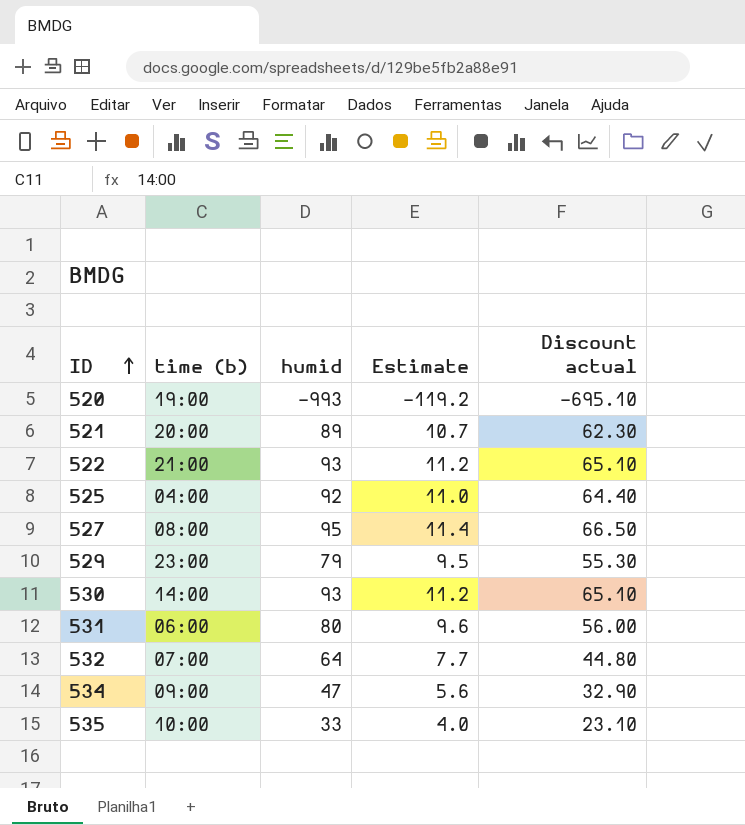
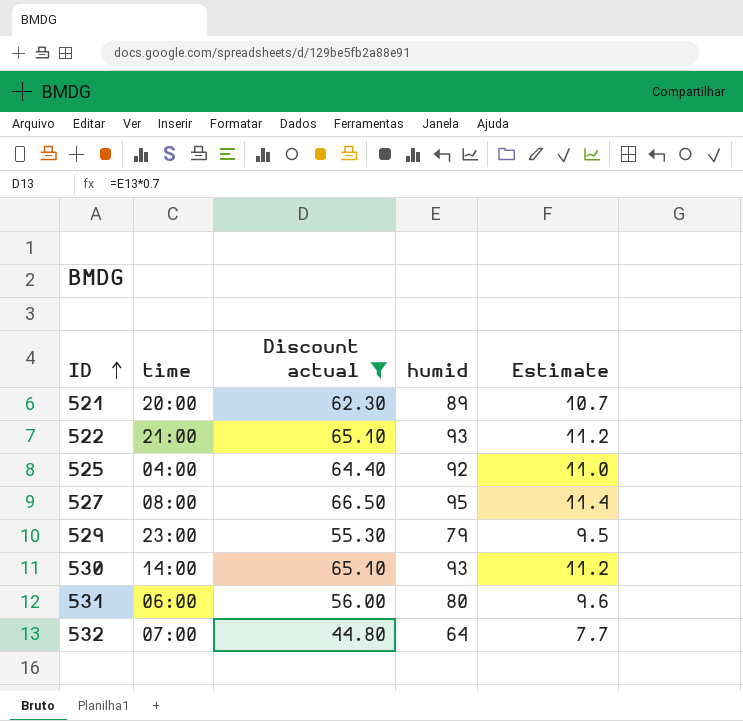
filter: none -> Discount actual >= 44.80
column name: time (b) -> time
column Discount actual | position: 5 -> 3

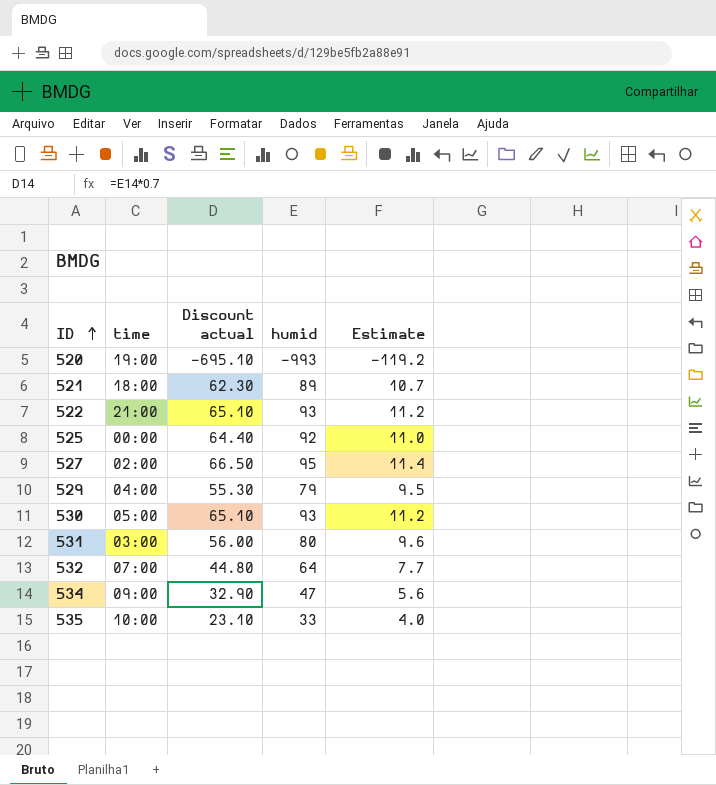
filter: Discount actual >= 44.80 -> none
521 | time: 20:00 -> 18:00
525 | time: 04:00 -> 00:00
527 | time: 08:00 -> 02:00
529 | time: 23:00 -> 04:00
530 | time: 14:00 -> 05:00
531 | time: 06:00 -> 03:00

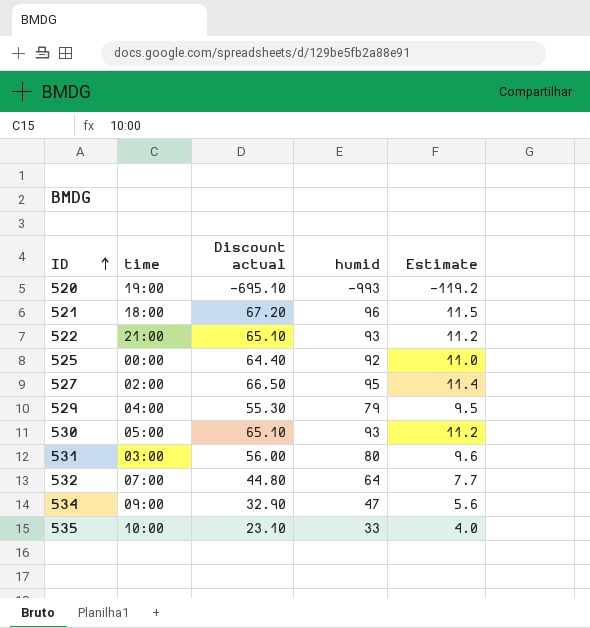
521 | Discount actual: 62.30 -> 67.20
521 | humid: 89 -> 96
521 | Estimate: 10.7 -> 11.5

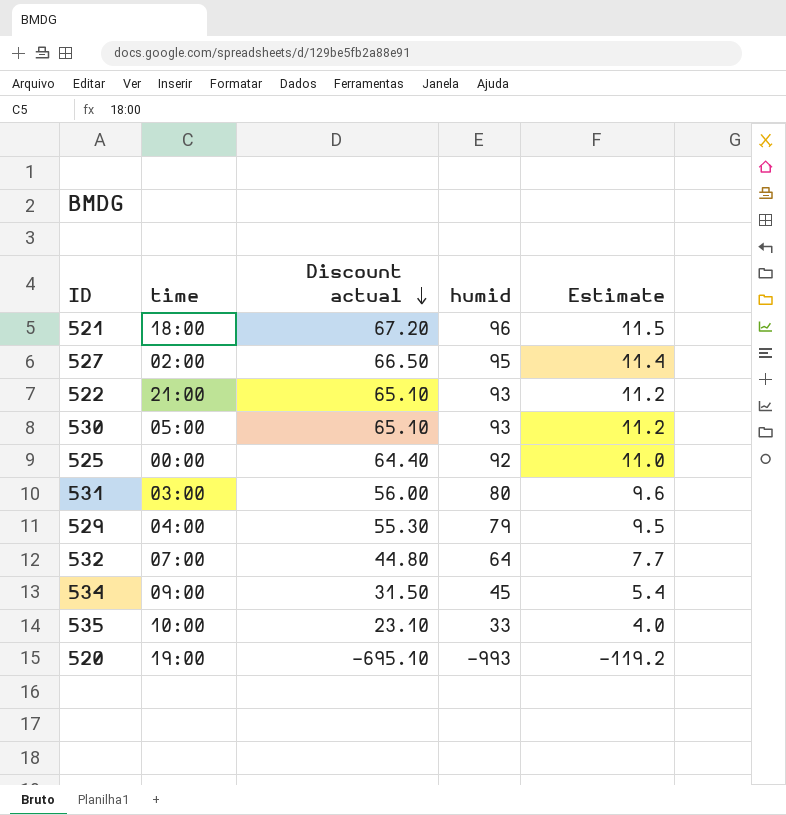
row order: ID ascending -> Discount actual descending
534 | Discount actual: 32.90 -> 31.50
534 | humid: 47 -> 45
534 | Estimate: 5.6 -> 5.4

